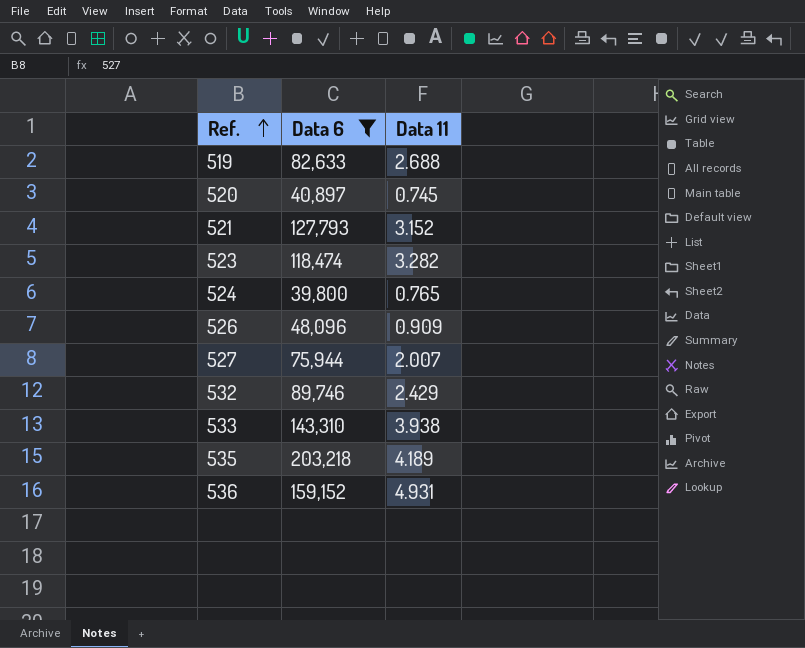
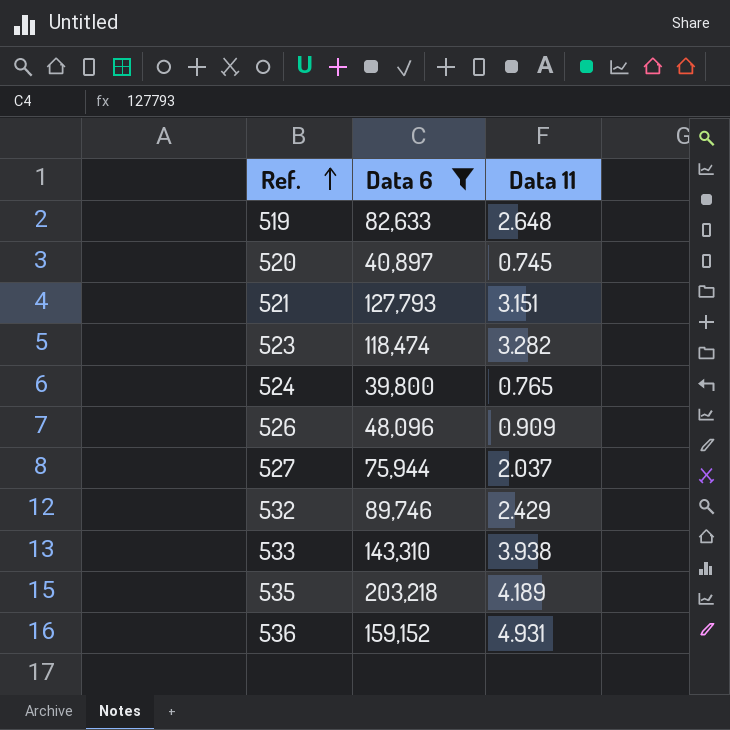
519 | Data 11: 2.688 -> 2.648
521 | Data 11: 3.152 -> 3.151
527 | Data 11: 2.007 -> 2.037

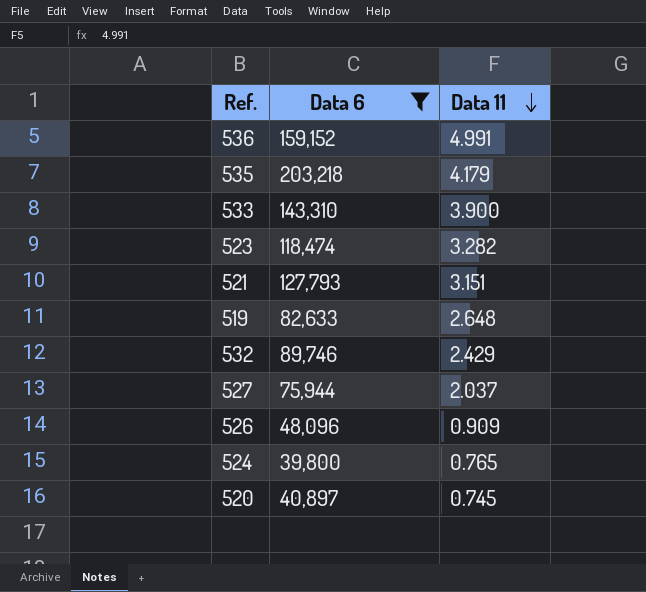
row order: Ref. ascending -> Data 11 descending
536 | Data 11: 4.931 -> 4.991
535 | Data 11: 4.189 -> 4.179
533 | Data 11: 3.938 -> 3.900

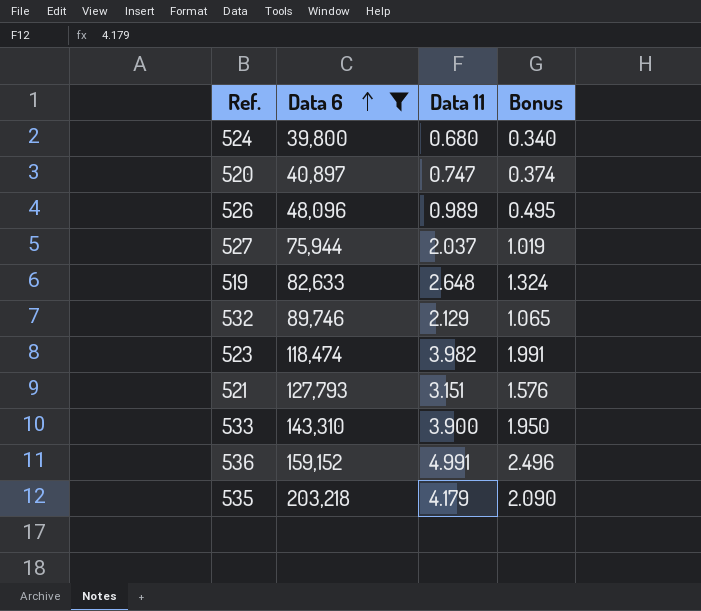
row order: Data 11 descending -> Data 6 ascending
column Bonus | formula: none -> [Data 11] * 0.5
524 | Data 11: 0.765 -> 0.680
520 | Data 11: 0.745 -> 0.747
526 | Data 11: 0.909 -> 0.989
532 | Data 11: 2.429 -> 2.129
523 | Data 11: 3.282 -> 3.982

